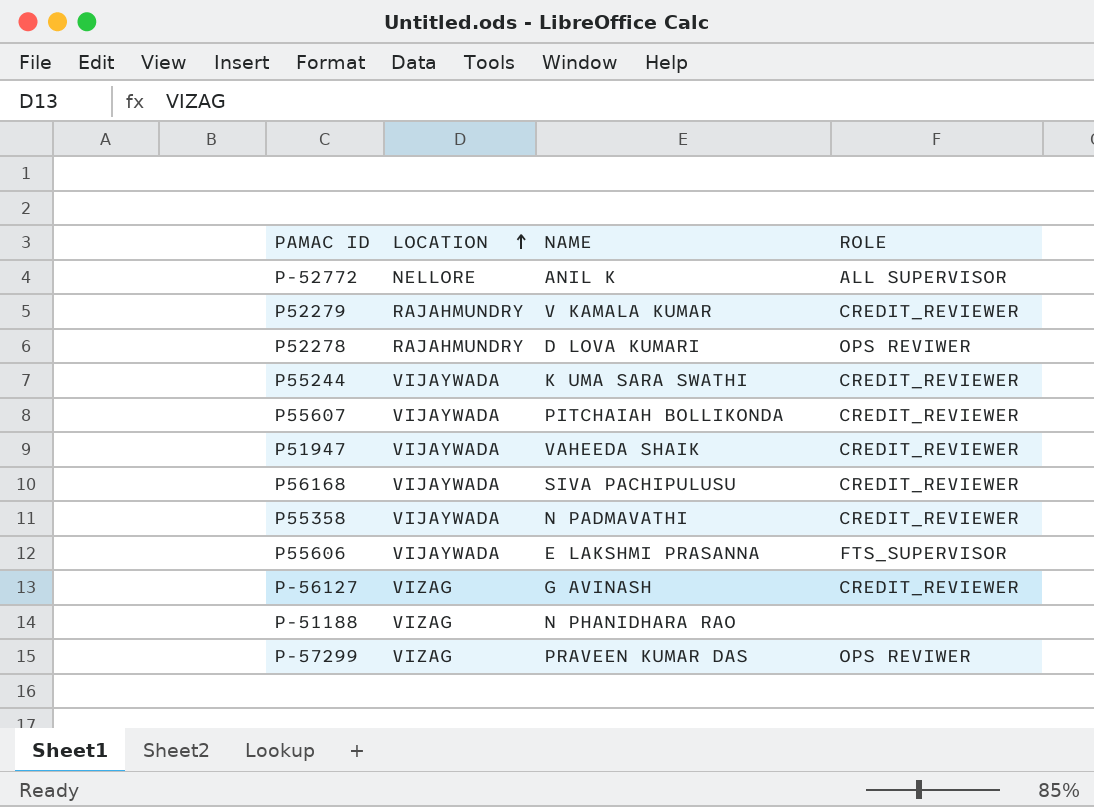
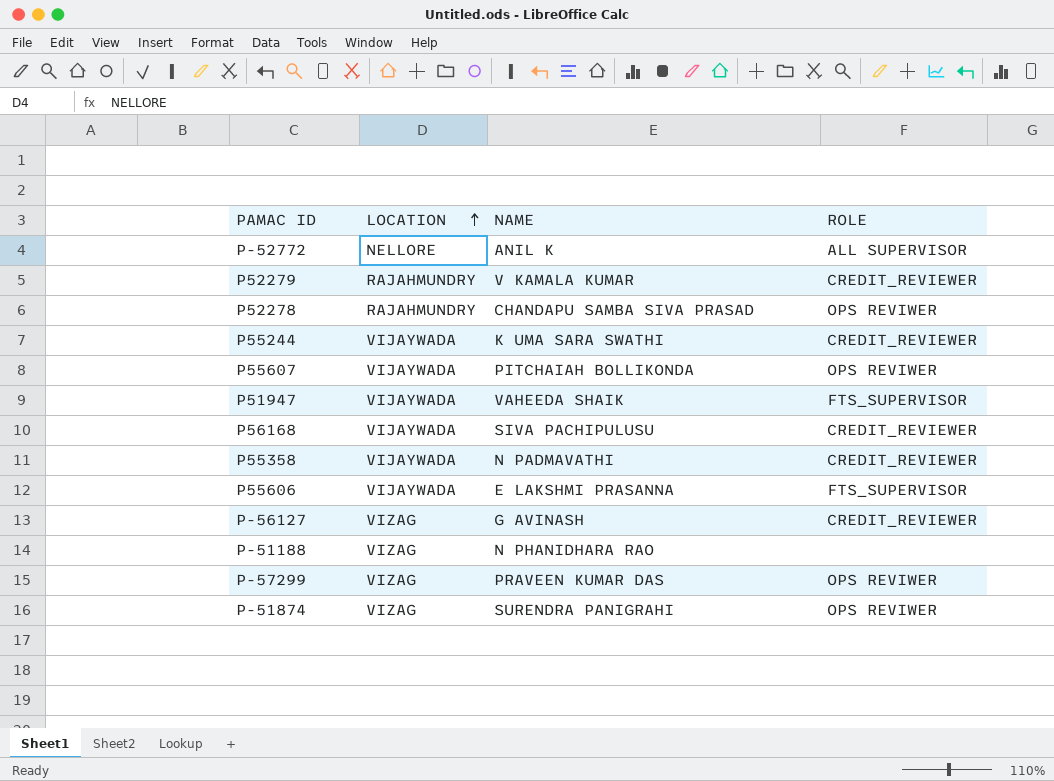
P52278 | NAME: D LOVA KUMARI -> CHANDAPU SAMBA SIVA PRASAD
P55607 | ROLE: CREDIT_REVIEWER -> OPS REVIWER
P51947 | ROLE: CREDIT_REVIEWER -> FTS_SUPERVISOR
row P-51874: none -> VIZAG | SURENDRA PANIGRAHI | OPS REVIWER

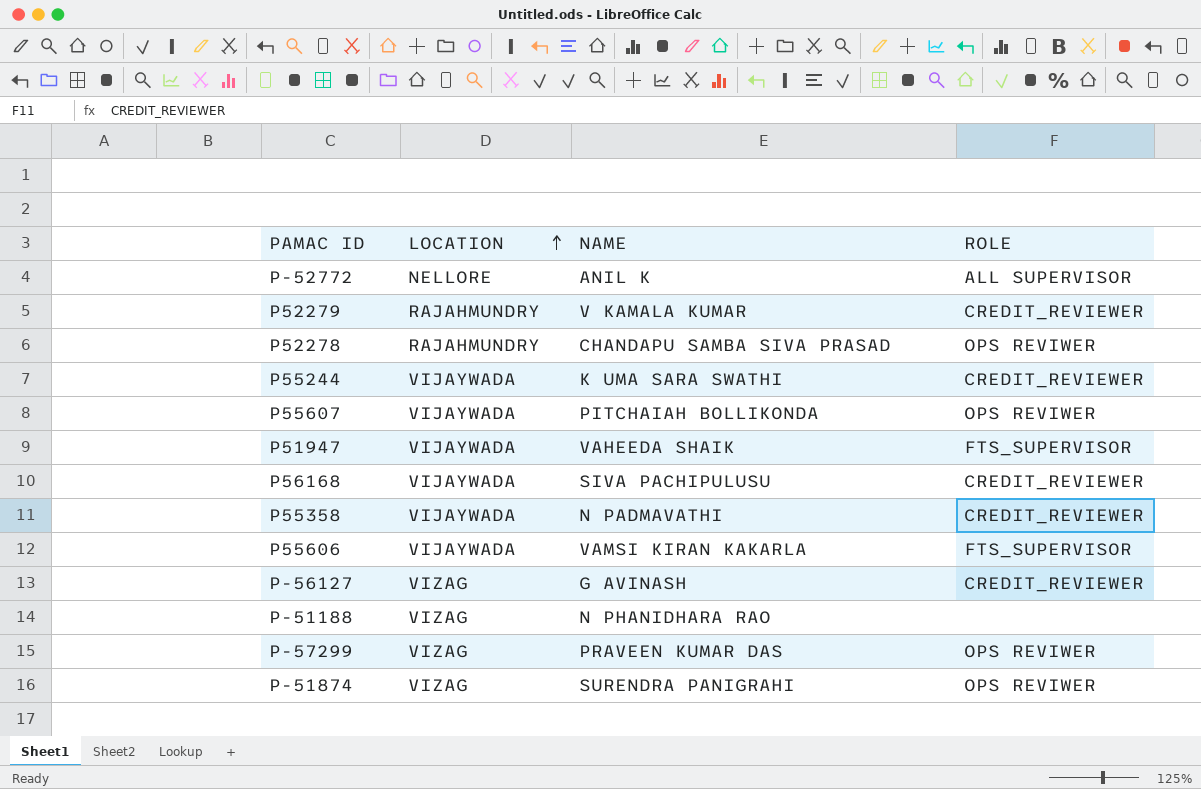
P55606 | NAME: E LAKSHMI PRASANNA -> VAMSI KIRAN KAKARLA

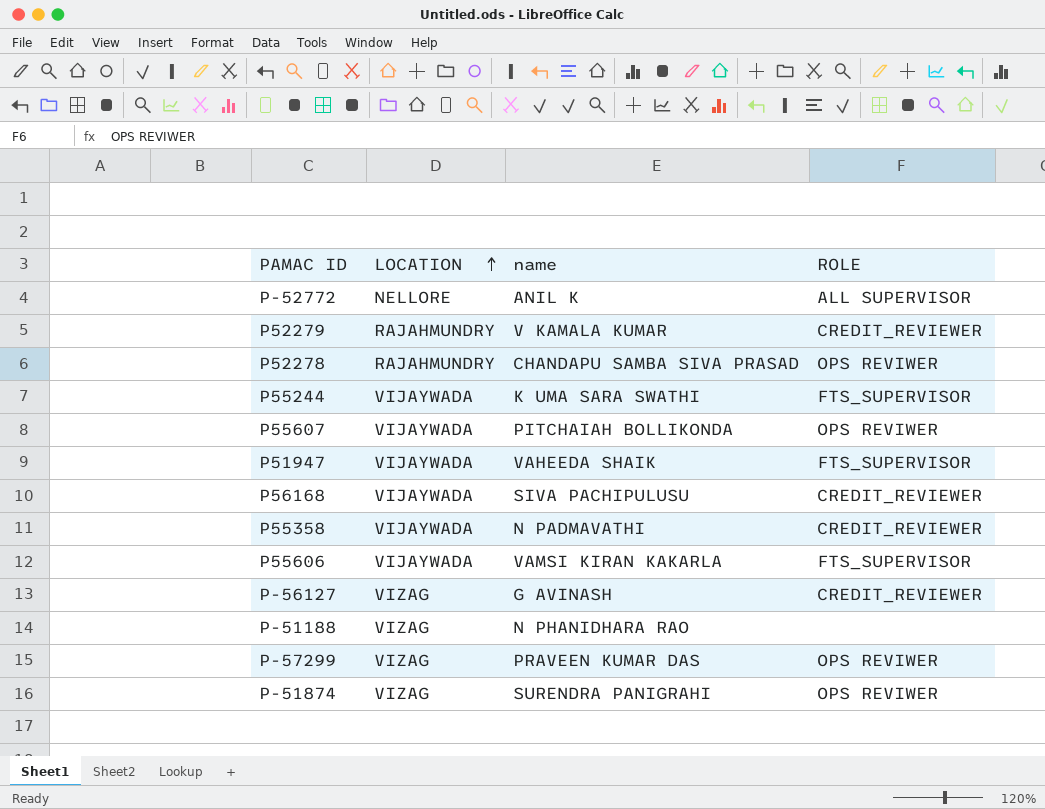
column name: NAME -> name
P55244 | ROLE: CREDIT_REVIEWER -> FTS_SUPERVISOR

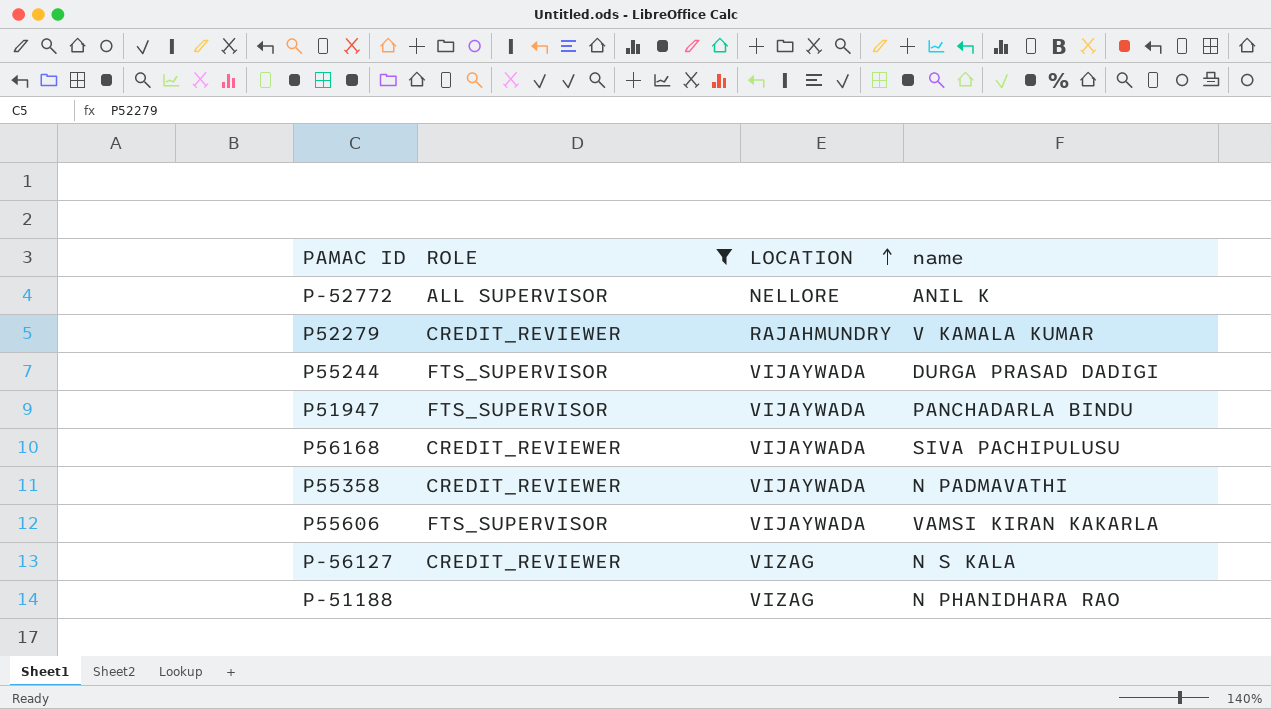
filter: none -> ROLE != OPS REVIWER
column ROLE | position: 4 -> 2
P55244 | name: K UMA SARA SWATHI -> DURGA PRASAD DADIGI
P51947 | name: VAHEEDA SHAIK -> PANCHADARLA BINDU
P-56127 | name: G AVINASH -> N S KALA

